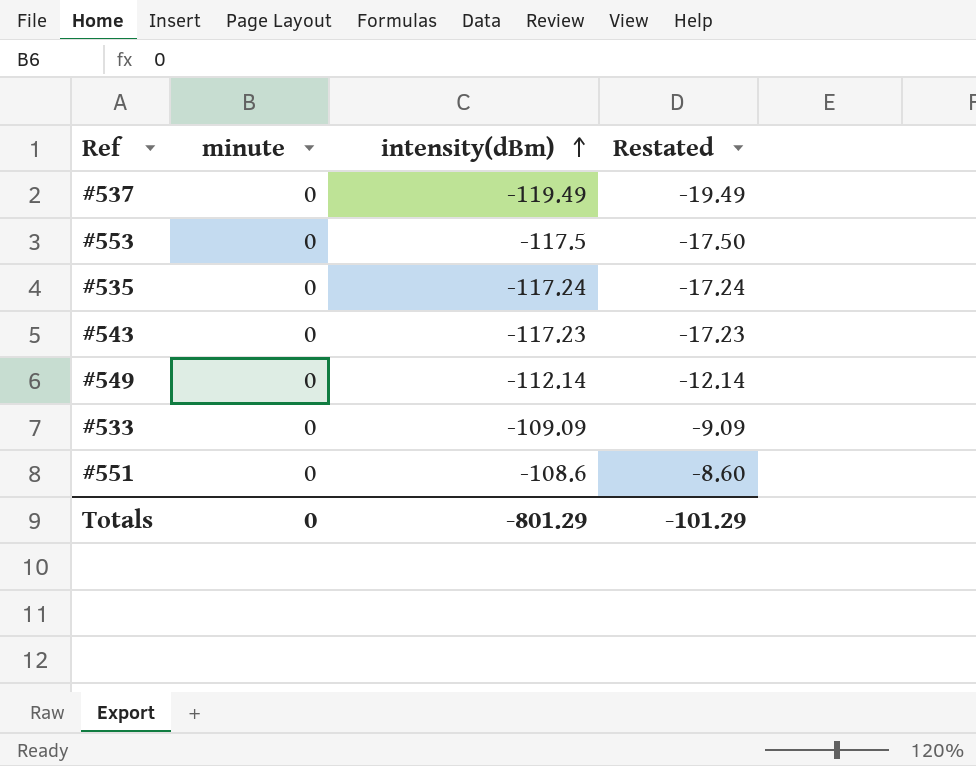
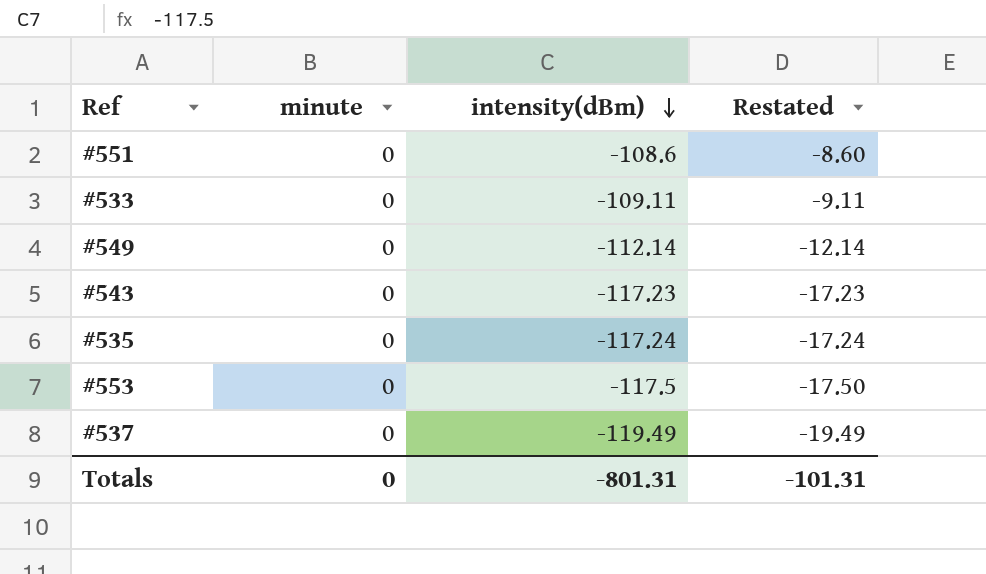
row order: intensity(dBm) ascending -> intensity(dBm) descending
#533 | intensity(dBm): -109.09 -> -109.11
#533 | Restated: -9.09 -> -9.11
Totals | intensity(dBm): -801.29 -> -801.31
Totals | Restated: -101.29 -> -101.31

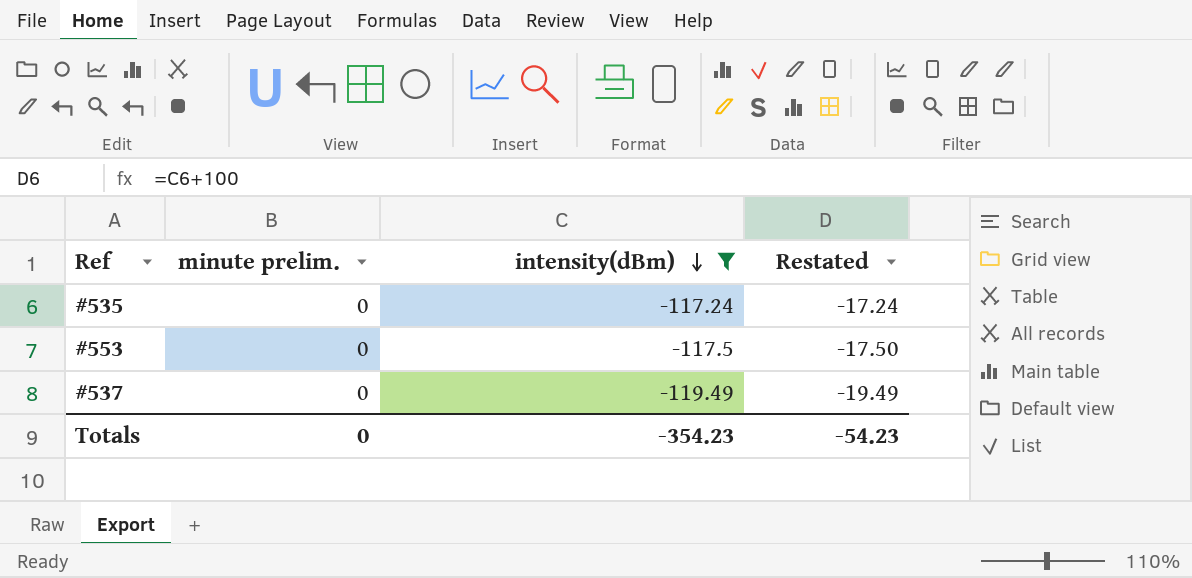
filter: none -> intensity(dBm) <= -117.24
column name: minute -> minute prelim.
Totals | intensity(dBm): -801.31 -> -354.23
Totals | Restated: -101.31 -> -54.23

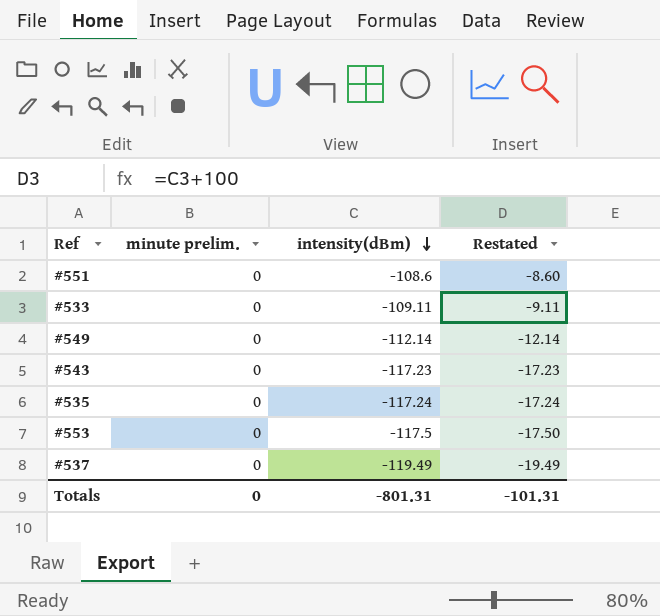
filter: intensity(dBm) <= -117.24 -> none
Totals | intensity(dBm): -354.23 -> -801.31
Totals | Restated: -54.23 -> -101.31

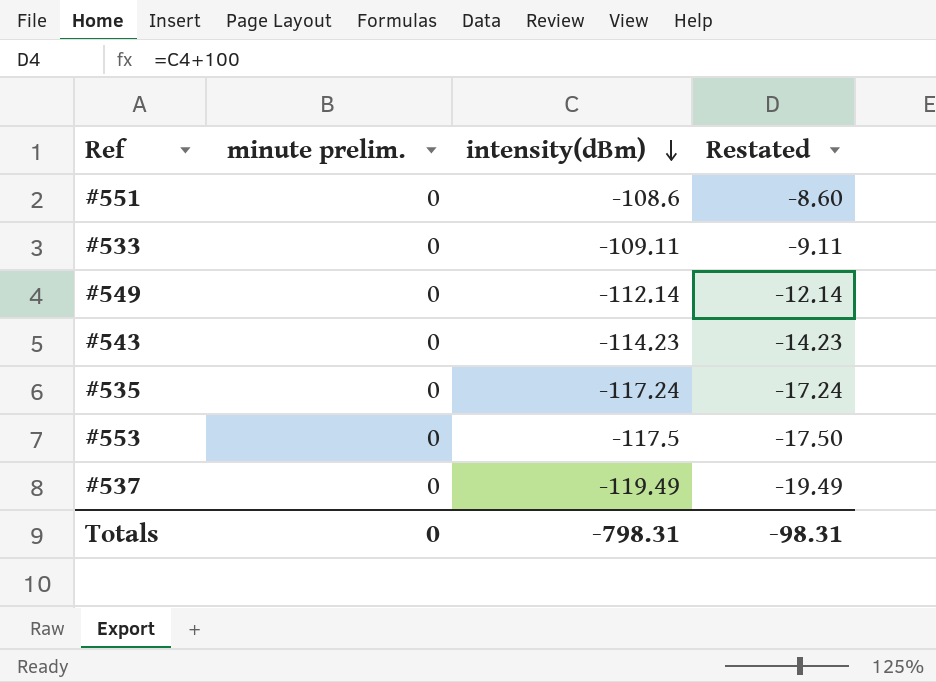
#543 | intensity(dBm): -117.23 -> -114.23
#543 | Restated: -17.23 -> -14.23
Totals | intensity(dBm): -801.31 -> -798.31
Totals | Restated: -101.31 -> -98.31

